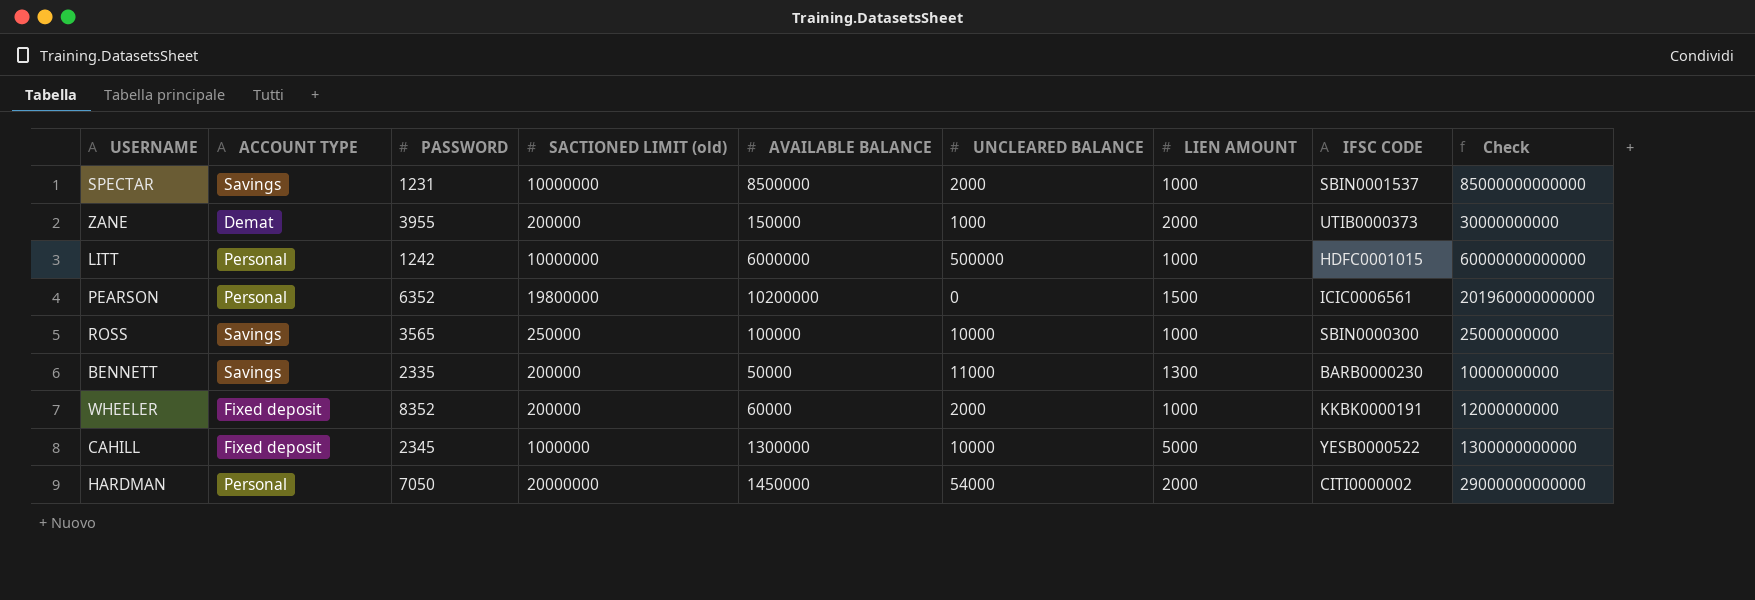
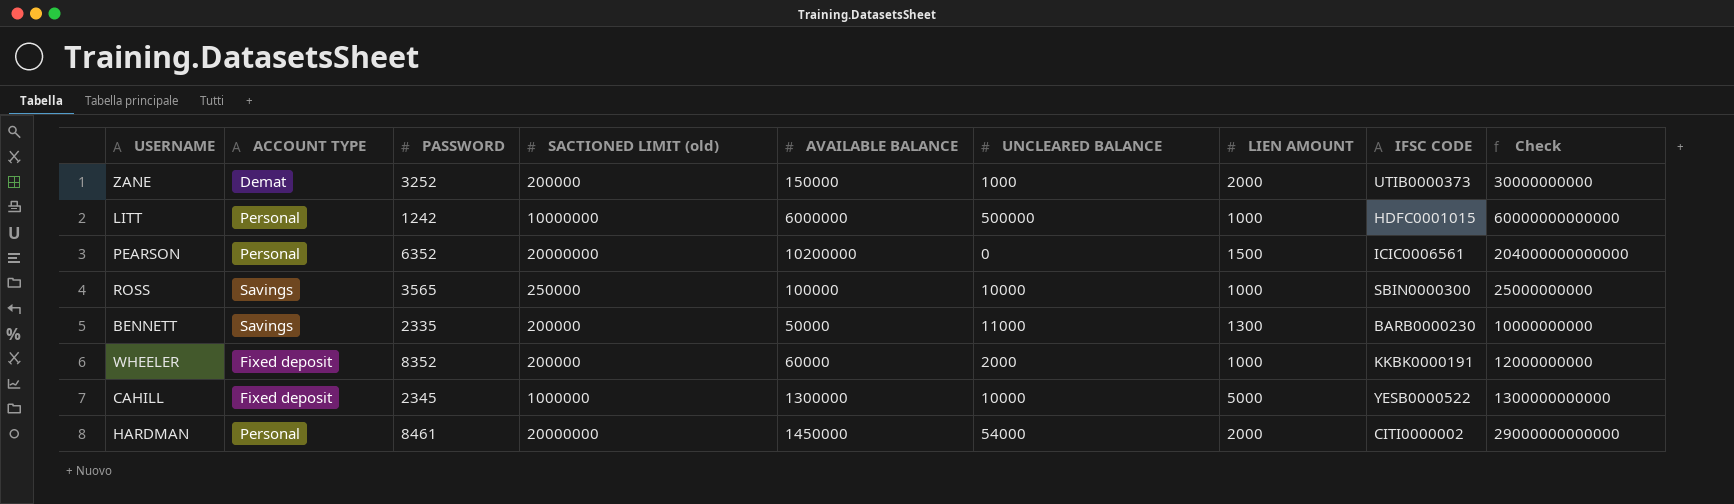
row SPECTAR: Savings | 1231 | 10000000 | 8500000 | 2000 | 1000 | SBIN0001537 | 85000000000000 -> none
ZANE | PASSWORD: 3955 -> 3252
PEARSON | SACTIONED LIMIT (old): 19800000 -> 20000000
PEARSON | Check: 201960000000000 -> 204000000000000
HARDMAN | PASSWORD: 7050 -> 8461

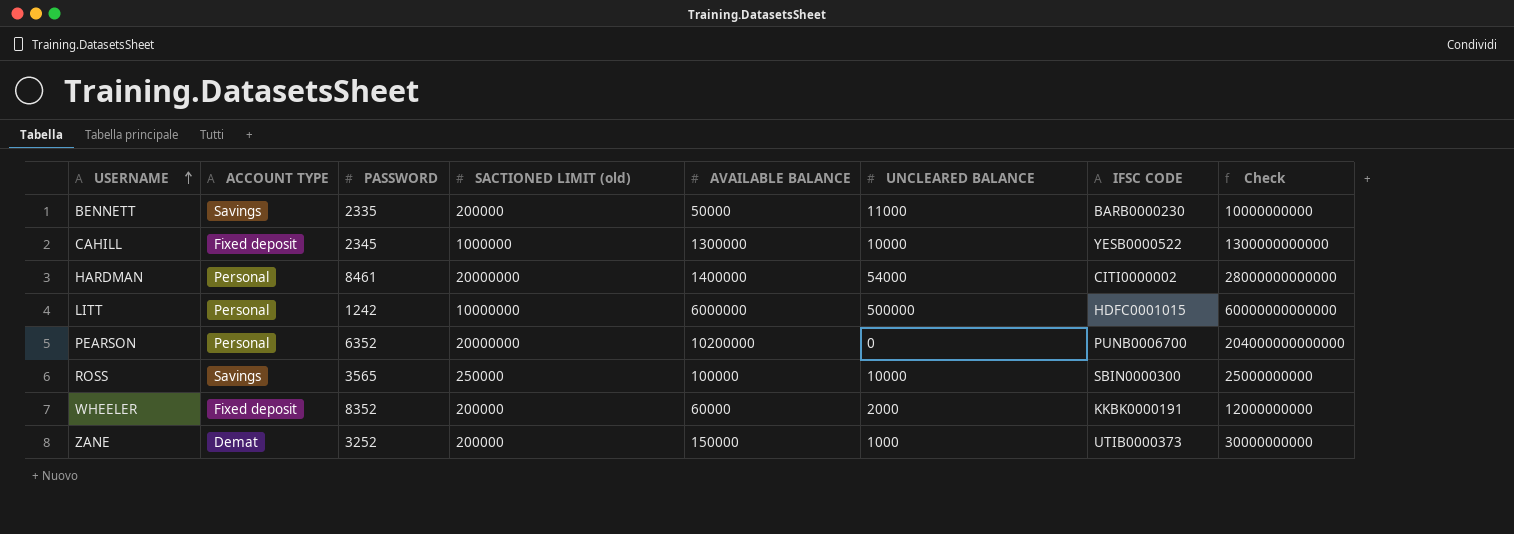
row order: none -> USERNAME ascending
column LIEN AMOUNT | position: 7 -> none
HARDMAN | AVAILABLE BALANCE: 1450000 -> 1400000
HARDMAN | Check: 29000000000000 -> 28000000000000
PEARSON | IFSC CODE: ICIC0006561 -> PUNB0006700

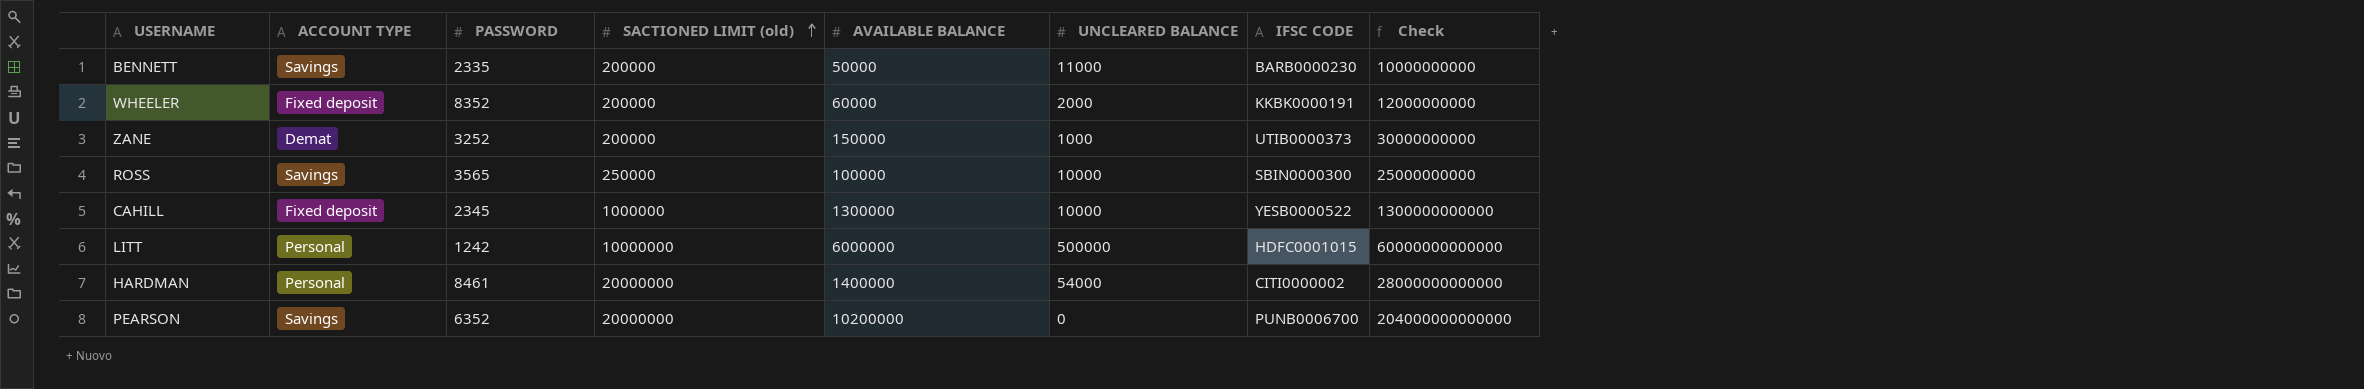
row order: USERNAME ascending -> SACTIONED LIMIT (old) ascending
PEARSON | ACCOUNT TYPE: Personal -> Savings

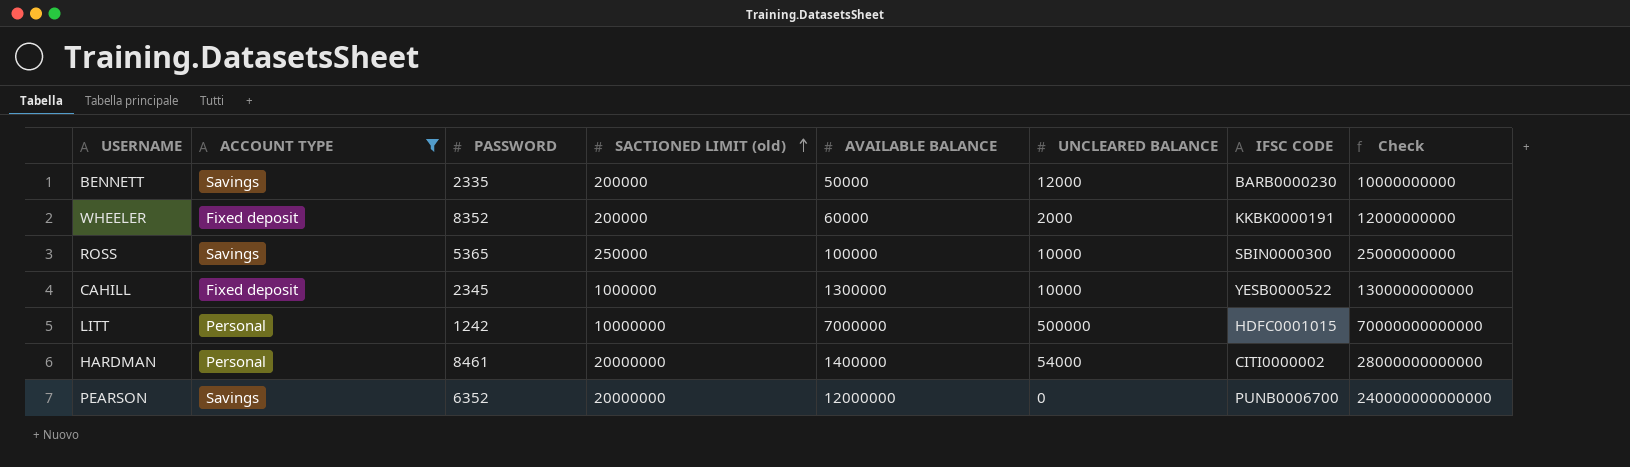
filter: none -> ACCOUNT TYPE != Demat
BENNETT | UNCLEARED BALANCE: 11000 -> 12000
ROSS | PASSWORD: 3565 -> 5365
LITT | AVAILABLE BALANCE: 6000000 -> 7000000
LITT | Check: 60000000000000 -> 70000000000000
PEARSON | AVAILABLE BALANCE: 10200000 -> 12000000
PEARSON | Check: 204000000000000 -> 240000000000000

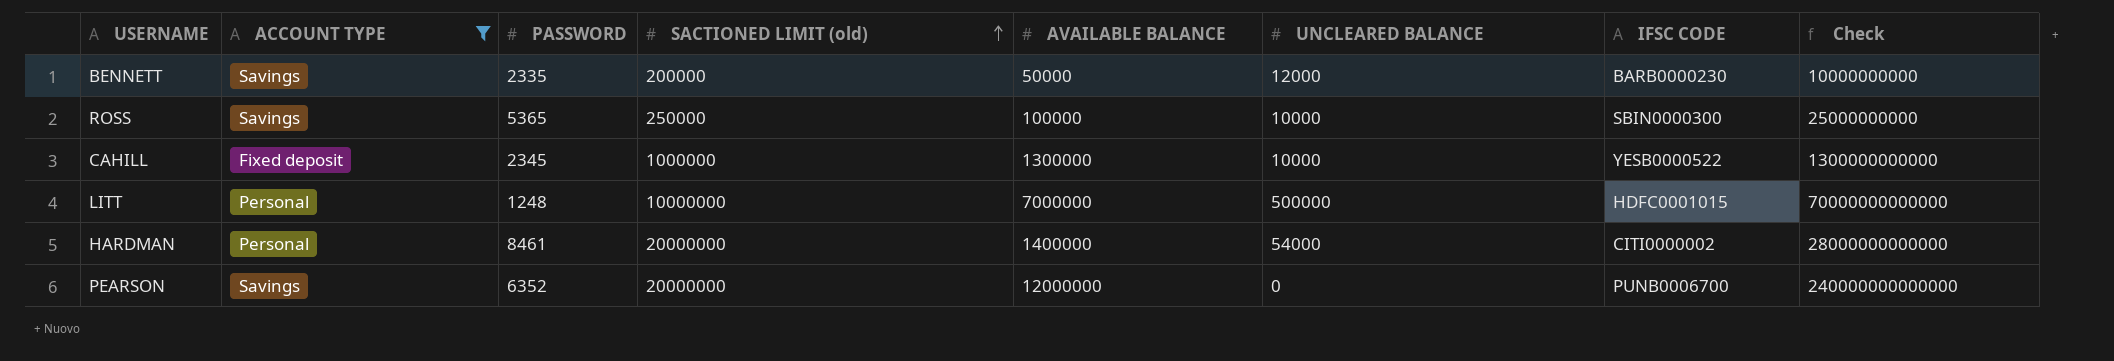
row WHEELER: Fixed deposit | 8352 | 200000 | 60000 | 2000 | KKBK0000191 | 12000000000 -> none
LITT | PASSWORD: 1242 -> 1248

